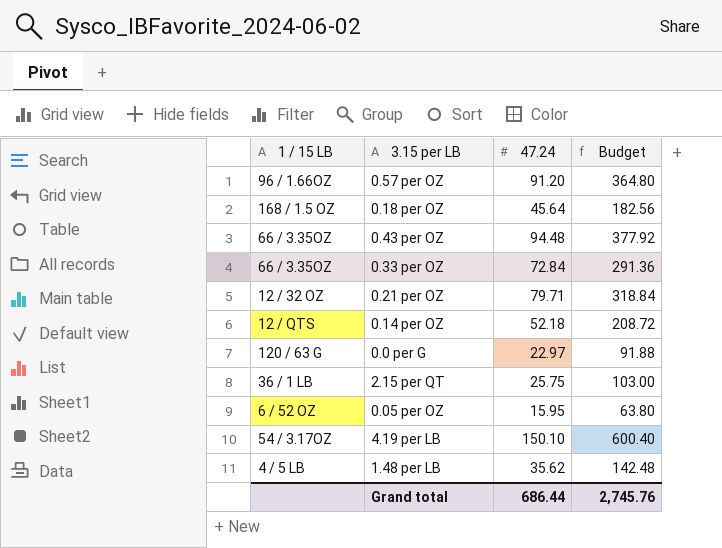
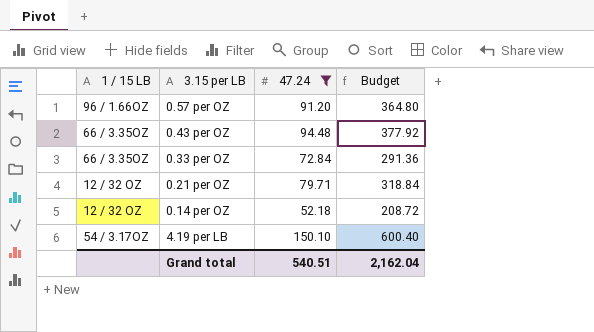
filter: none -> 47.24 >= 52.18
0.14 per OZ | 1 / 15 LB: 12 / QTS -> 12 / 32 OZ
Grand total | 47.24: 686.44 -> 540.51
Grand total | Budget: 2,745.76 -> 2,162.04

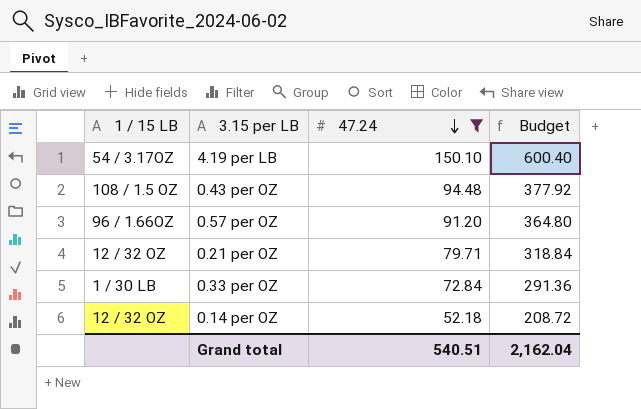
row order: none -> 47.24 descending
0.43 per OZ | 1 / 15 LB: 66 / 3.35OZ -> 108 / 1.5 OZ
0.33 per OZ | 1 / 15 LB: 66 / 3.35OZ -> 1 / 30 LB

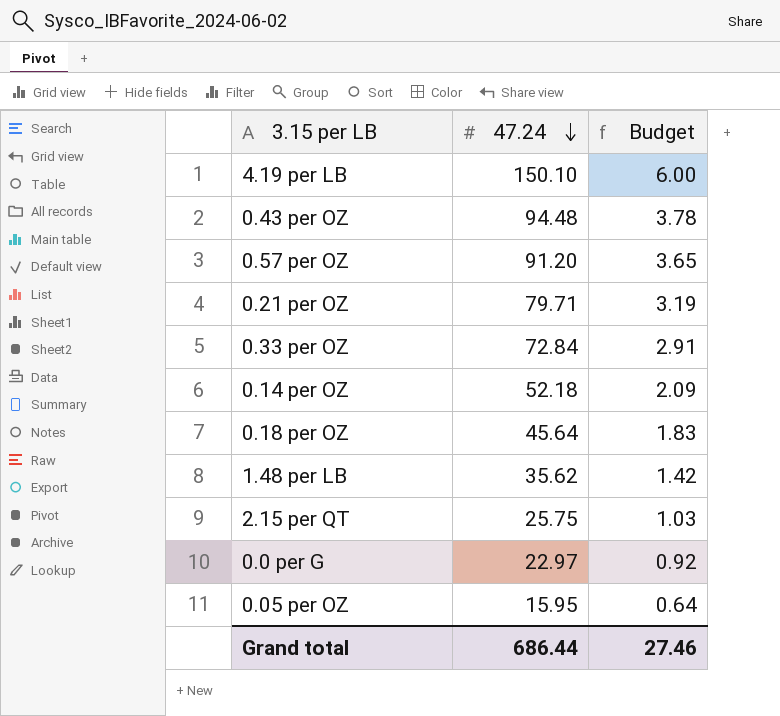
filter: 47.24 >= 52.18 -> none
column 1 / 15 LB | position: 1 -> none
column Budget | formula: [47.24] * 4 -> [47.24] * 0.04
Grand total | 47.24: 540.51 -> 686.44
Grand total | Budget: 2,162.04 -> 27.46

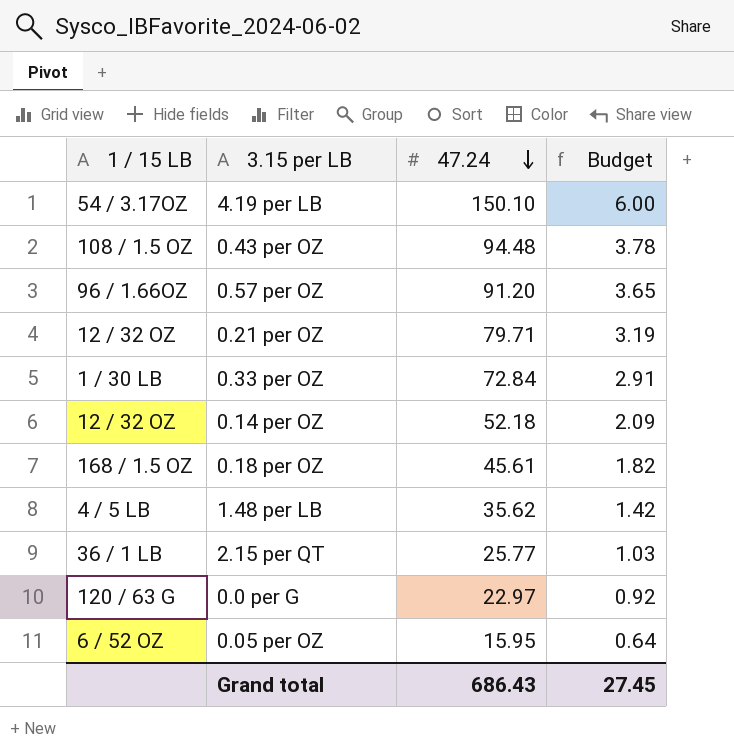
column 1 / 15 LB | position: none -> 1
0.18 per OZ | 47.24: 45.64 -> 45.61
0.18 per OZ | Budget: 1.83 -> 1.82
2.15 per QT | 47.24: 25.75 -> 25.77
Grand total | 47.24: 686.44 -> 686.43
Grand total | Budget: 27.46 -> 27.45

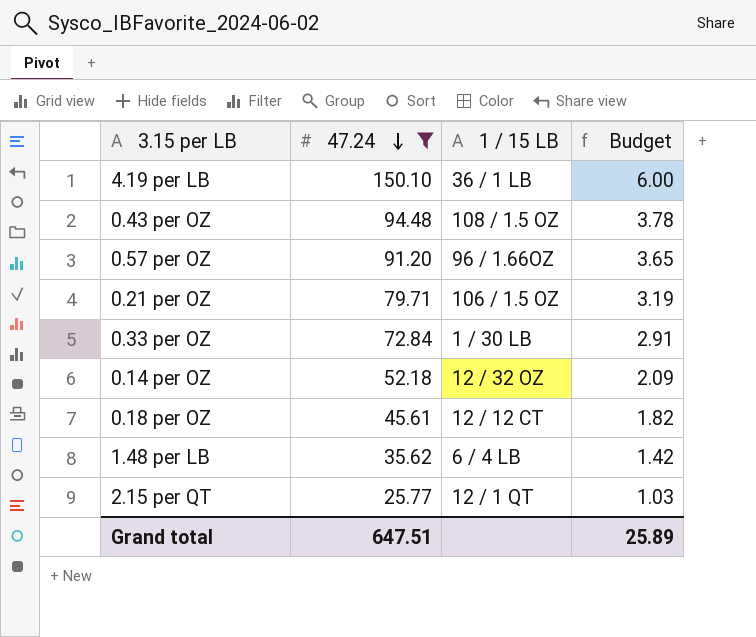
filter: none -> 47.24 >= 25.77
column 1 / 15 LB | position: 1 -> 3
4.19 per LB | 1 / 15 LB: 54 / 3.17OZ -> 36 / 1 LB
0.21 per OZ | 1 / 15 LB: 12 / 32 OZ -> 106 / 1.5 OZ
0.18 per OZ | 1 / 15 LB: 168 / 1.5 OZ -> 12 / 12 CT
1.48 per LB | 1 / 15 LB: 4 / 5 LB -> 6 / 4 LB
2.15 per QT | 1 / 15 LB: 36 / 1 LB -> 12 / 1 QT
Grand total | 47.24: 686.43 -> 647.51
Grand total | Budget: 27.45 -> 25.89

